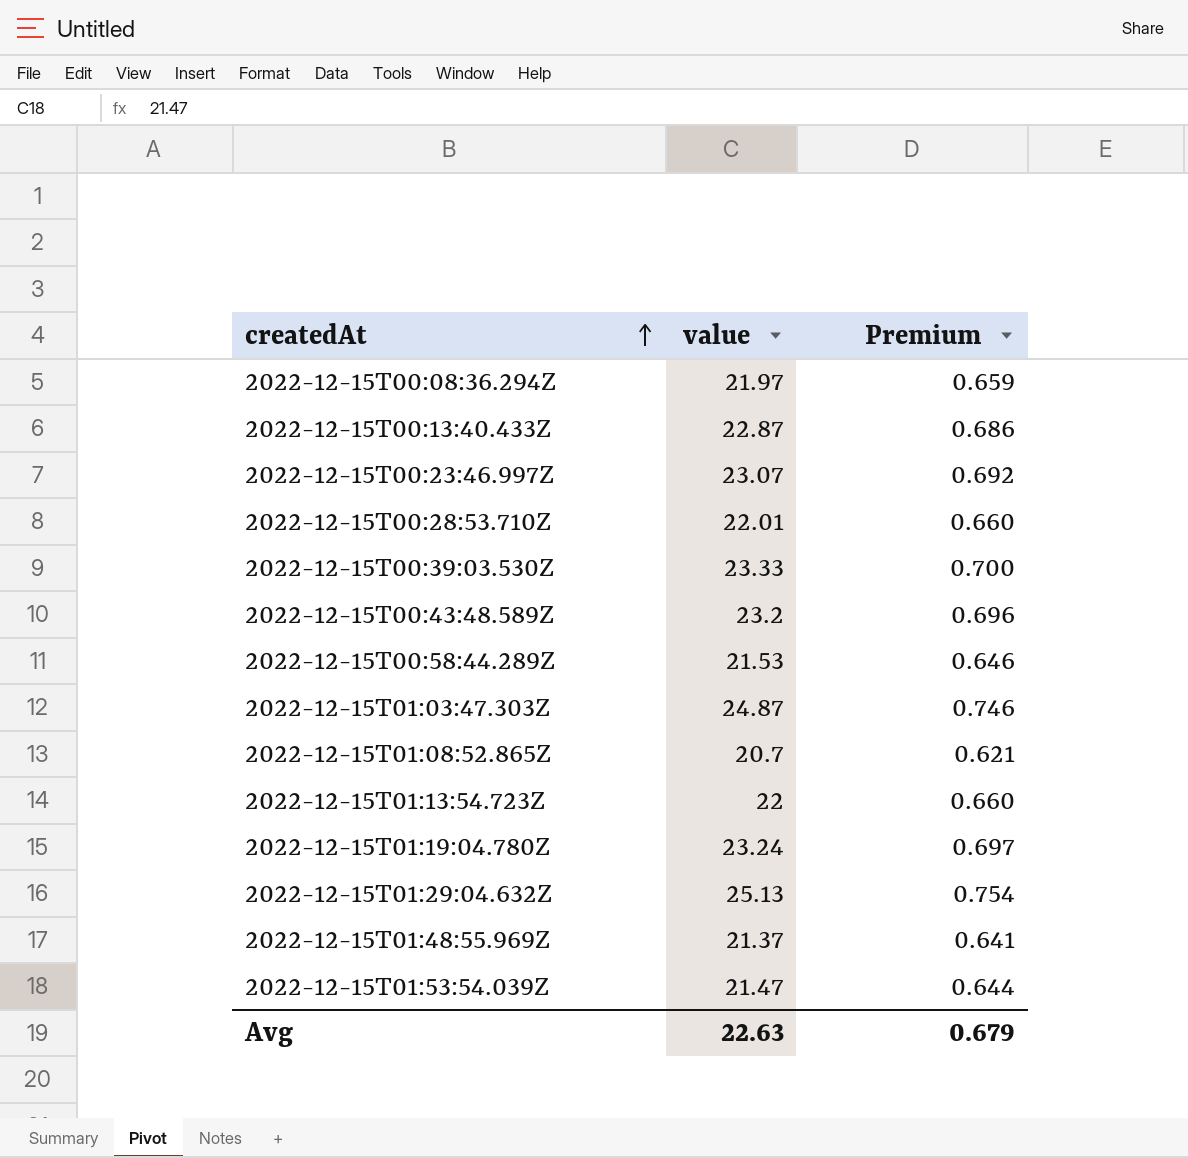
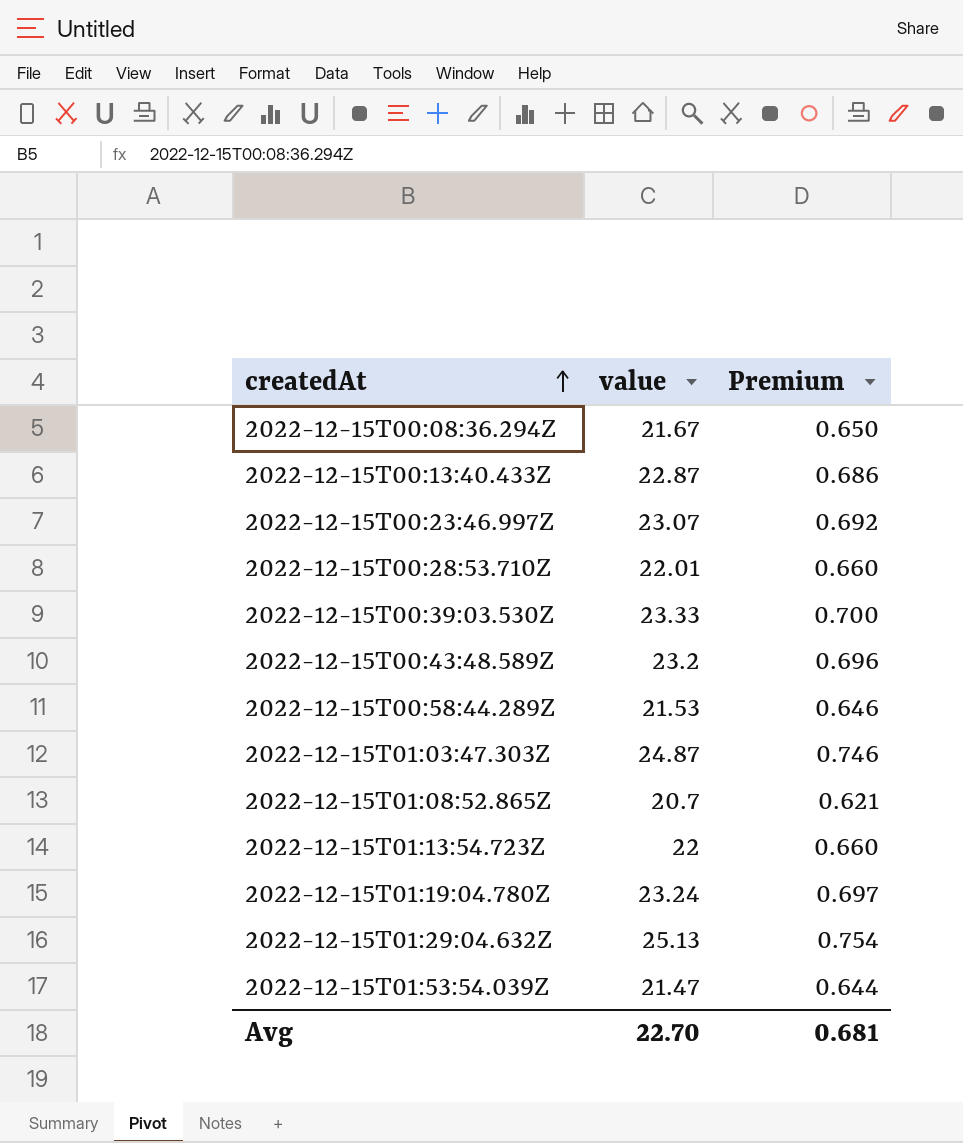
row 2022-12-15T01:48:55.969Z: 21.37 | 0.641 -> none
2022-12-15T00:08:36.294Z | value: 21.97 -> 21.67
2022-12-15T00:08:36.294Z | Premium: 0.659 -> 0.650
Avg | value: 22.63 -> 22.70
Avg | Premium: 0.679 -> 0.681

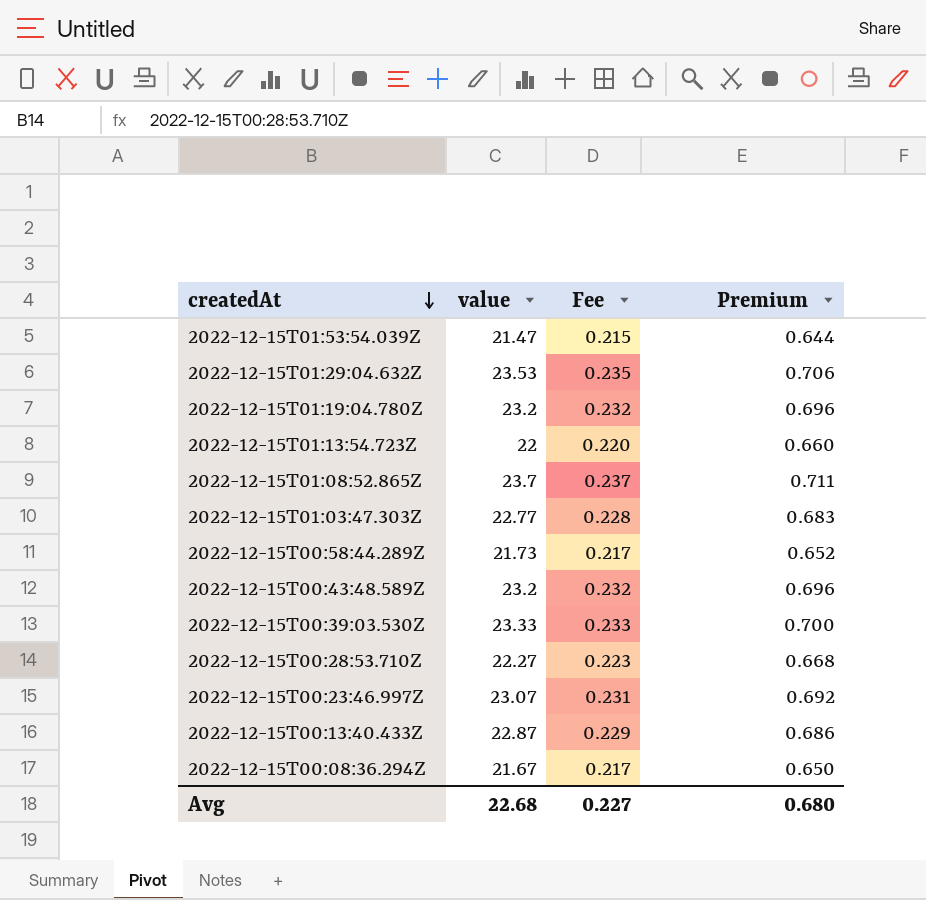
row order: createdAt ascending -> createdAt descending
column Fee | formula: none -> [value] * 0.01
2022-12-15T01:29:04.632Z | value: 25.13 -> 23.53
2022-12-15T01:29:04.632Z | Premium: 0.754 -> 0.706
2022-12-15T01:19:04.780Z | value: 23.24 -> 23.2
2022-12-15T01:19:04.780Z | Premium: 0.697 -> 0.696
2022-12-15T01:08:52.865Z | value: 20.7 -> 23.7
2022-12-15T01:08:52.865Z | Premium: 0.621 -> 0.711
2022-12-15T01:03:47.303Z | value: 24.87 -> 22.77
2022-12-15T01:03:47.303Z | Premium: 0.746 -> 0.683
2022-12-15T00:58:44.289Z | value: 21.53 -> 21.73
2022-12-15T00:58:44.289Z | Premium: 0.646 -> 0.652
2022-12-15T00:28:53.710Z | value: 22.01 -> 22.27
2022-12-15T00:28:53.710Z | Premium: 0.660 -> 0.668
Avg | value: 22.70 -> 22.68
Avg | Premium: 0.681 -> 0.680

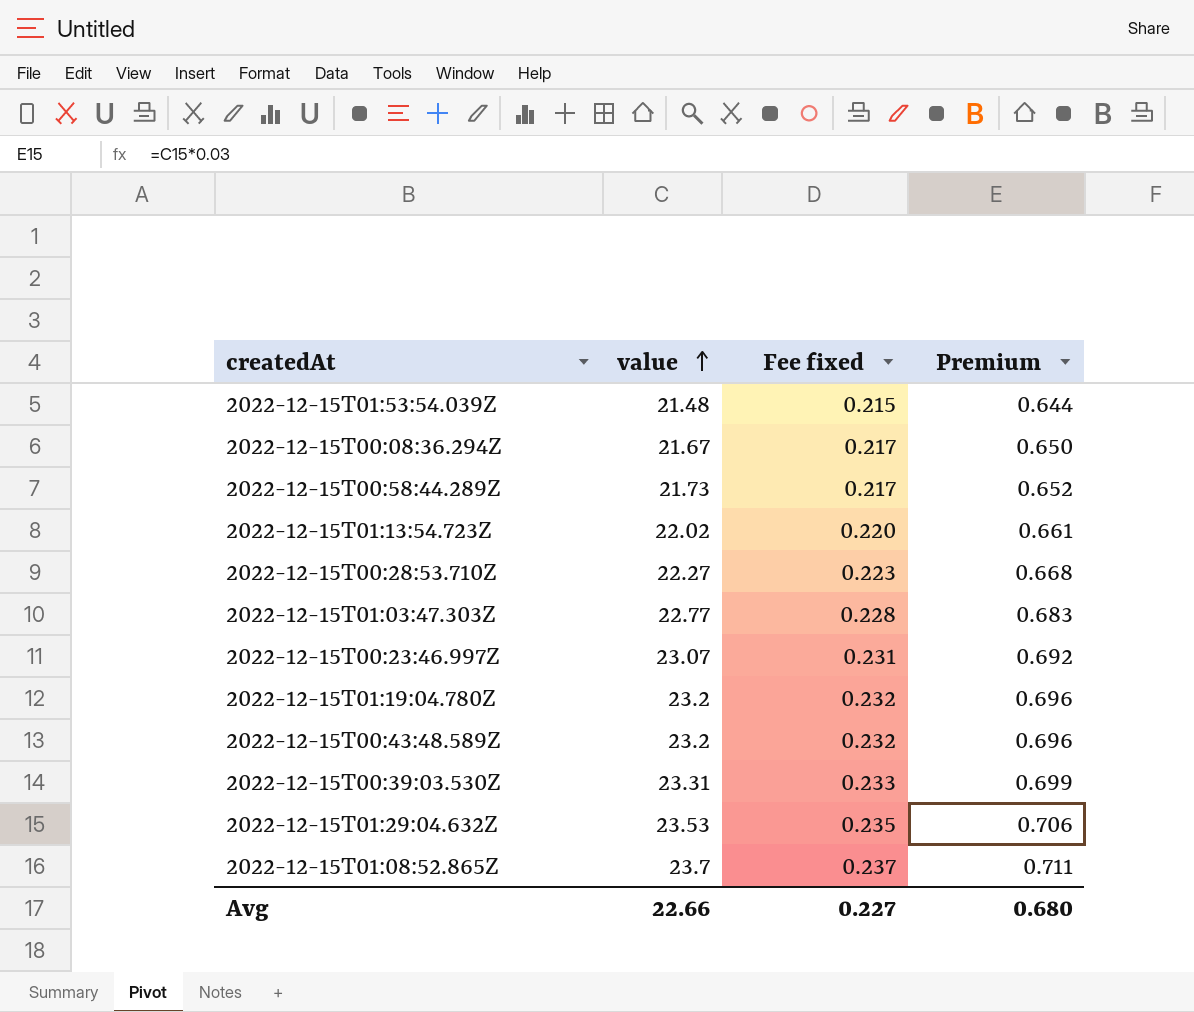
row order: createdAt descending -> value ascending
column name: Fee -> Fee fixed
row 2022-12-15T00:13:40.433Z: 22.87 | 0.229 | 0.686 -> none
2022-12-15T01:53:54.039Z | value: 21.47 -> 21.48
2022-12-15T01:13:54.723Z | value: 22 -> 22.02
2022-12-15T01:13:54.723Z | Premium: 0.660 -> 0.661
2022-12-15T00:39:03.530Z | value: 23.33 -> 23.31
2022-12-15T00:39:03.530Z | Premium: 0.700 -> 0.699
Avg | value: 22.68 -> 22.66

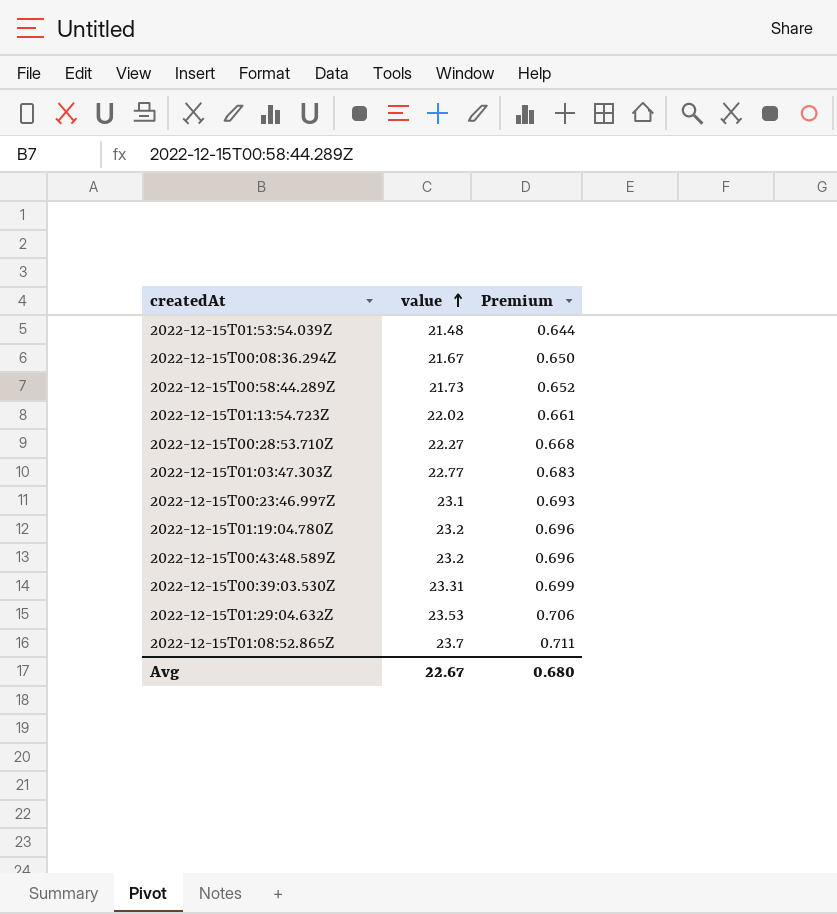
column Fee fixed | formula: [value] * 0.01 -> none
2022-12-15T00:23:46.997Z | value: 23.07 -> 23.1
2022-12-15T00:23:46.997Z | Premium: 0.692 -> 0.693
Avg | value: 22.66 -> 22.67

